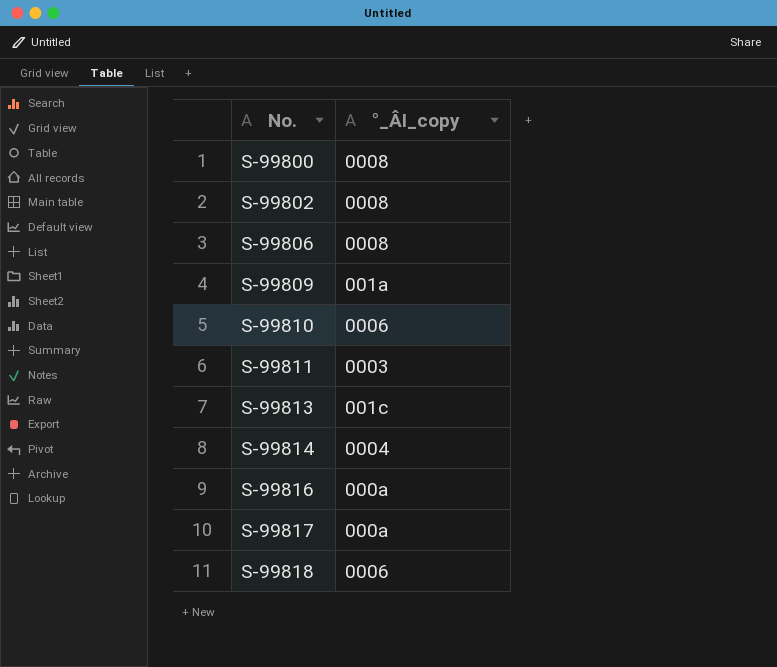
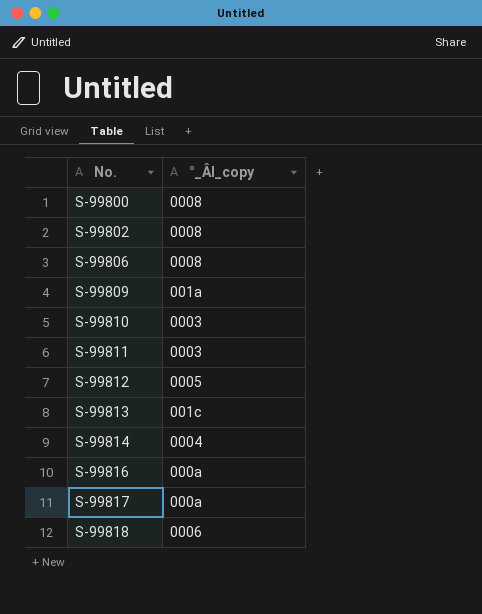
S-99810 | °_ÂI_copy: 0006 -> 0003
row S-99812: none -> 0005

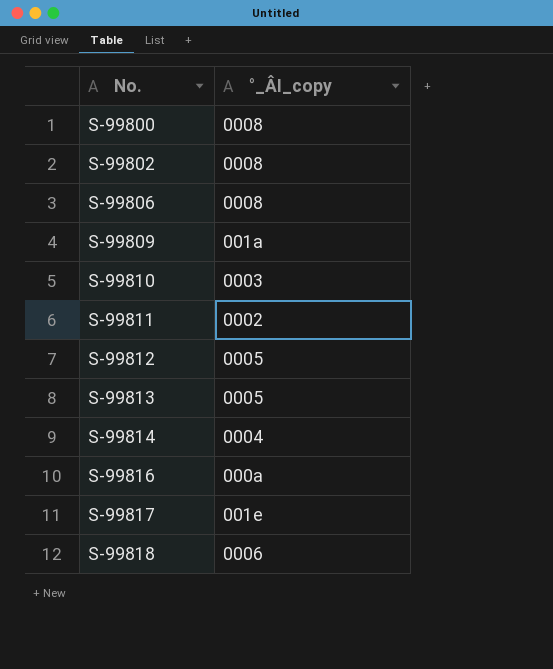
S-99811 | °_ÂI_copy: 0003 -> 0002
S-99813 | °_ÂI_copy: 001c -> 0005
S-99817 | °_ÂI_copy: 000a -> 001e

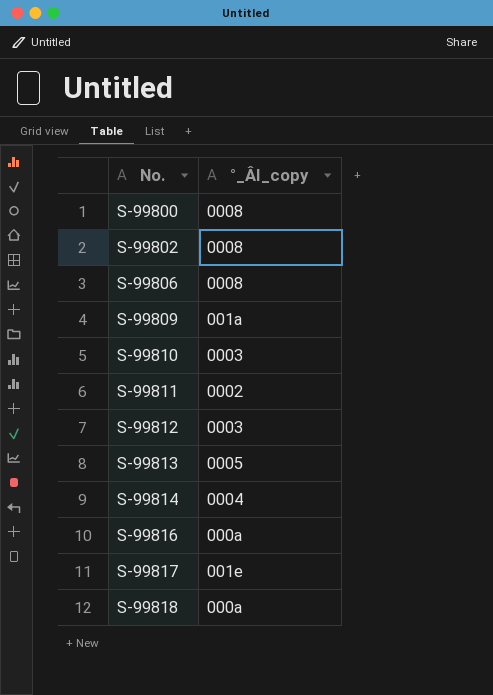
S-99812 | °_ÂI_copy: 0005 -> 0003
S-99818 | °_ÂI_copy: 0006 -> 000a

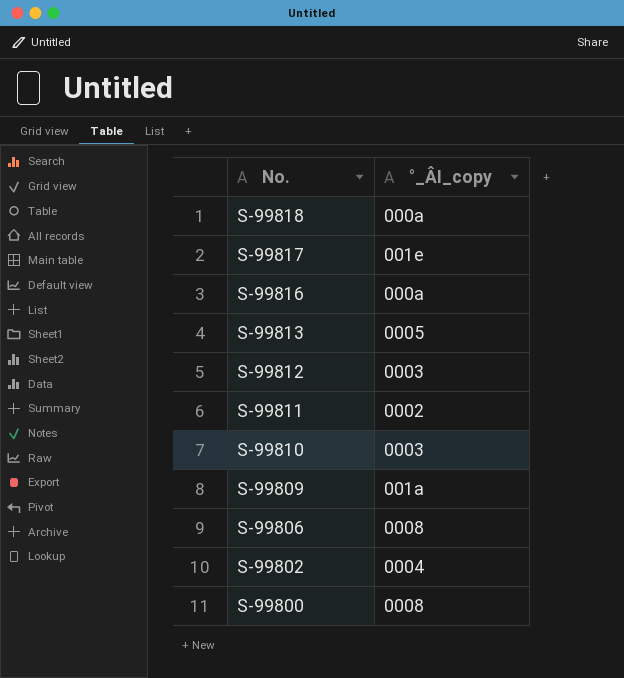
row order: No. ascending -> No. descending
row S-99814: 0004 -> none
S-99802 | °_ÂI_copy: 0008 -> 0004

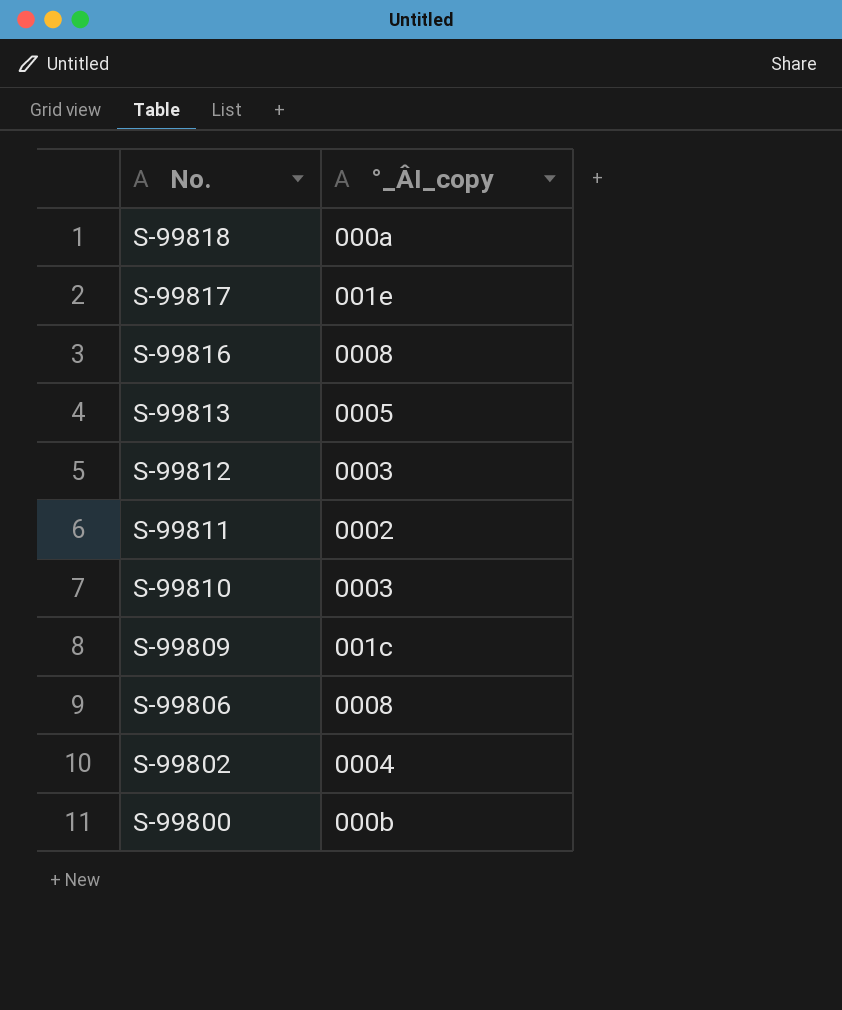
S-99816 | °_ÂI_copy: 000a -> 0008
S-99809 | °_ÂI_copy: 001a -> 001c
S-99800 | °_ÂI_copy: 0008 -> 000b

